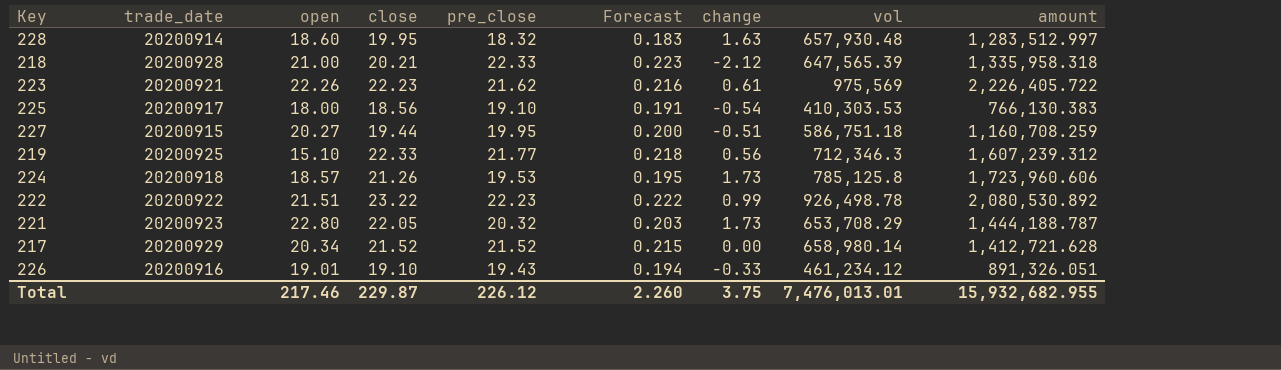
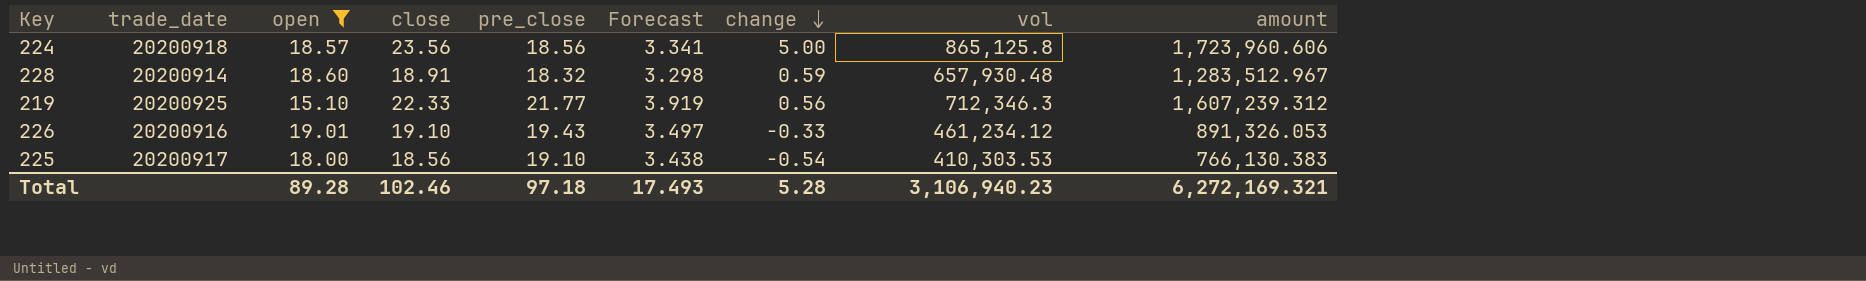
filter: none -> open <= 19.01
row order: none -> change descending
column Forecast | formula: [pre_close] * 0.01 -> [pre_close] * 0.18
224 | close: 21.26 -> 23.56
224 | pre_close: 19.53 -> 18.56
224 | change: 1.73 -> 5.00
224 | vol: 785,125.8 -> 865,125.8
228 | close: 19.95 -> 18.91
228 | change: 1.63 -> 0.59
228 | amount: 1,283,512.997 -> 1,283,512.967
226 | amount: 891,326.051 -> 891,326.053
Total | open: 217.46 -> 89.28
Total | close: 229.87 -> 102.46
Total | pre_close: 226.12 -> 97.18
Total | Forecast: 2.260 -> 17.493
Total | change: 3.75 -> 5.28
Total | vol: 7,476,013.01 -> 3,106,940.23
Total | amount: 15,932,682.955 -> 6,272,169.321

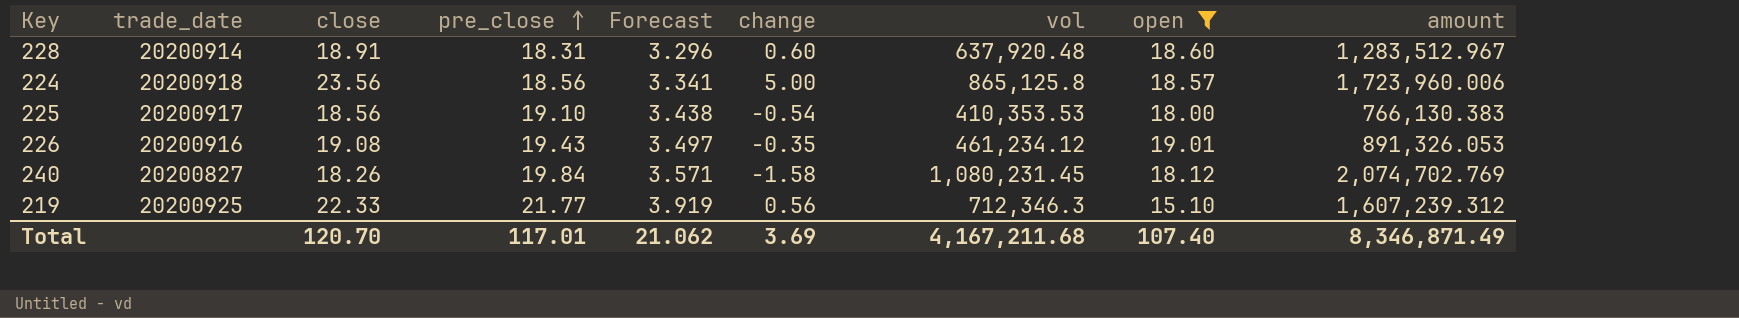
row order: change descending -> pre_close ascending
column open | position: 3 -> 8
228 | pre_close: 18.32 -> 18.31
228 | Forecast: 3.298 -> 3.296
228 | change: 0.59 -> 0.60
228 | vol: 657,930.48 -> 637,920.48
224 | amount: 1,723,960.606 -> 1,723,960.006
225 | vol: 410,303.53 -> 410,353.53
226 | close: 19.10 -> 19.08
226 | change: -0.33 -> -0.35
row 240: none -> 20200827 | 18.26 | 19.84 | 3.571 | -1.58 | 1,080,231.45 | 18.12 | 2,074,702.769
Total | close: 102.46 -> 120.70
Total | pre_close: 97.18 -> 117.01
Total | Forecast: 17.493 -> 21.062
Total | change: 5.28 -> 3.69
Total | vol: 3,106,940.23 -> 4,167,211.68
Total | open: 89.28 -> 107.40
Total | amount: 6,272,169.321 -> 8,346,871.49

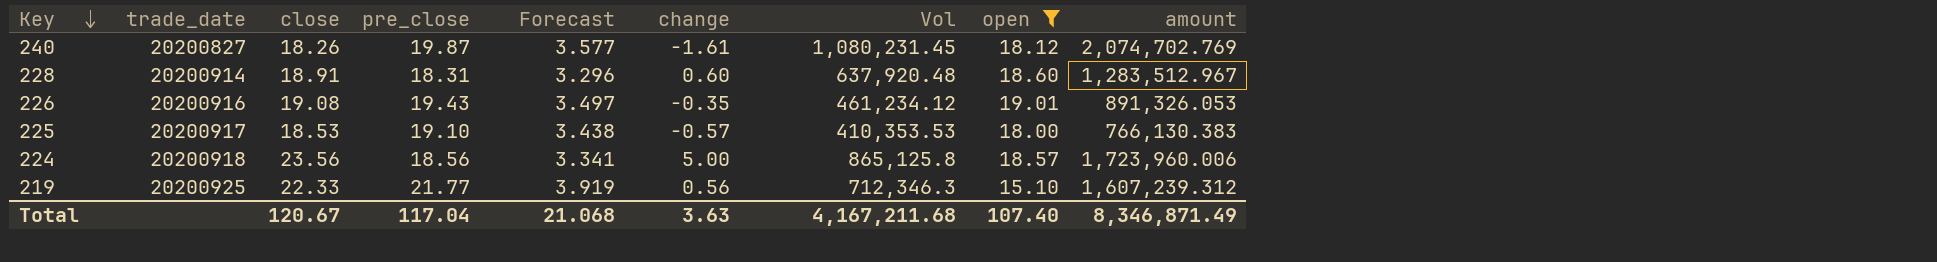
row order: pre_close ascending -> Key descending
column name: vol -> Vol
240 | pre_close: 19.84 -> 19.87
240 | Forecast: 3.571 -> 3.577
240 | change: -1.58 -> -1.61
225 | close: 18.56 -> 18.53
225 | change: -0.54 -> -0.57
Total | close: 120.70 -> 120.67
Total | pre_close: 117.01 -> 117.04
Total | Forecast: 21.062 -> 21.068
Total | change: 3.69 -> 3.63

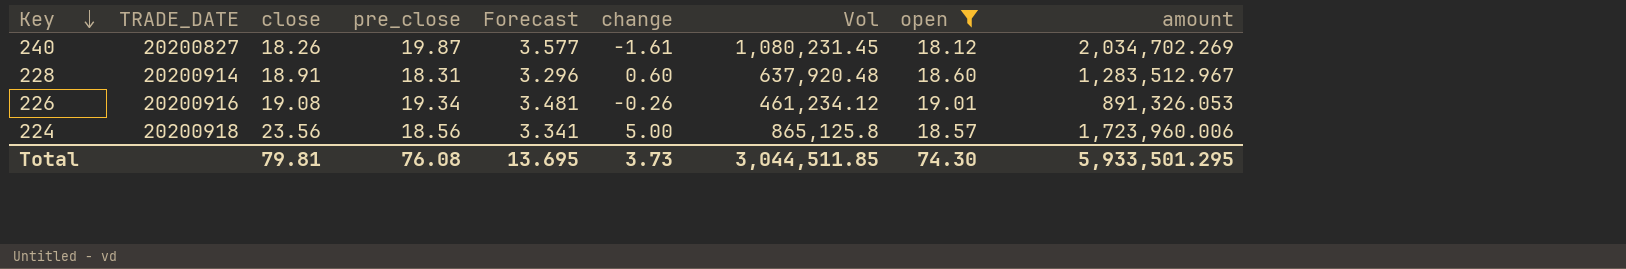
column name: trade_date -> TRADE_DATE
row 225: 20200917 | 18.53 | 19.10 | 3.438 | -0.57 | 410,353.53 | 18.00 | 766,130.383 -> none
row 219: 20200925 | 22.33 | 21.77 | 3.919 | 0.56 | 712,346.3 | 15.10 | 1,607,239.312 -> none
240 | amount: 2,074,702.769 -> 2,034,702.269
226 | pre_close: 19.43 -> 19.34
226 | Forecast: 3.497 -> 3.481
226 | change: -0.35 -> -0.26
Total | close: 120.67 -> 79.81
Total | pre_close: 117.04 -> 76.08
Total | Forecast: 21.068 -> 13.695
Total | change: 3.63 -> 3.73
Total | Vol: 4,167,211.68 -> 3,044,511.85
Total | open: 107.40 -> 74.30
Total | amount: 8,346,871.49 -> 5,933,501.295

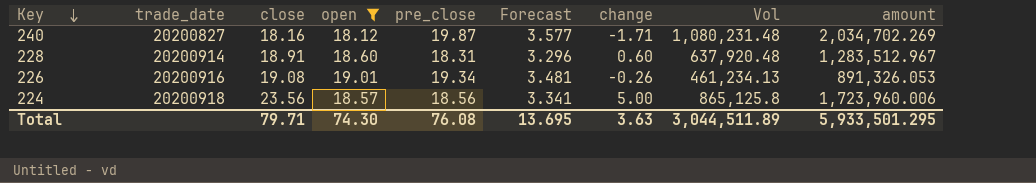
column name: TRADE_DATE -> trade_date
column open | position: 8 -> 4
240 | close: 18.26 -> 18.16
240 | change: -1.61 -> -1.71
240 | Vol: 1,080,231.45 -> 1,080,231.48
226 | Vol: 461,234.12 -> 461,234.13
Total | close: 79.81 -> 79.71
Total | change: 3.73 -> 3.63
Total | Vol: 3,044,511.85 -> 3,044,511.89

